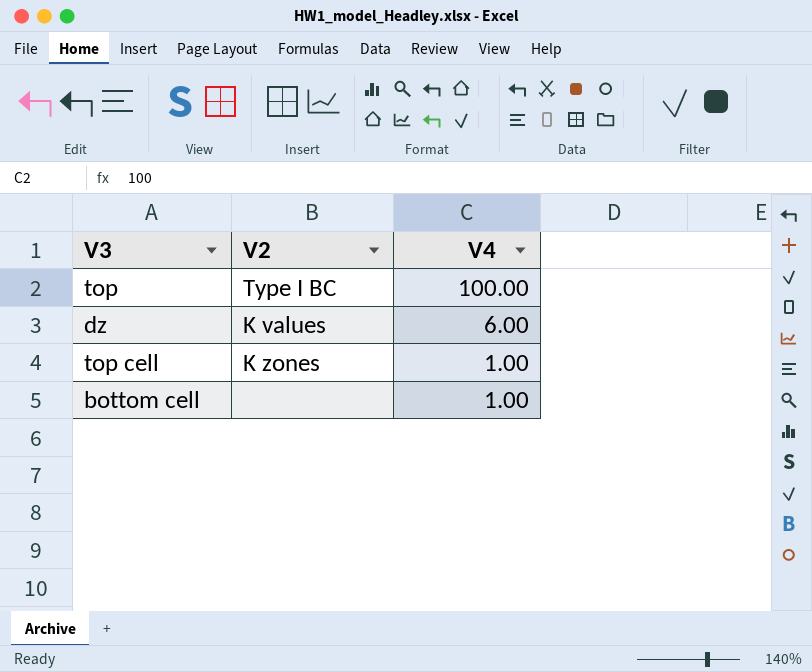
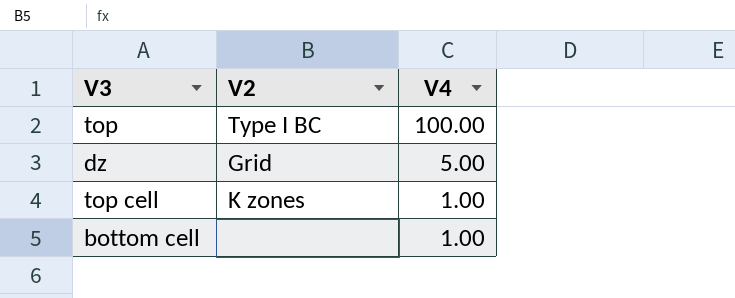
dz | V2: K values -> Grid
dz | V4: 6.00 -> 5.00

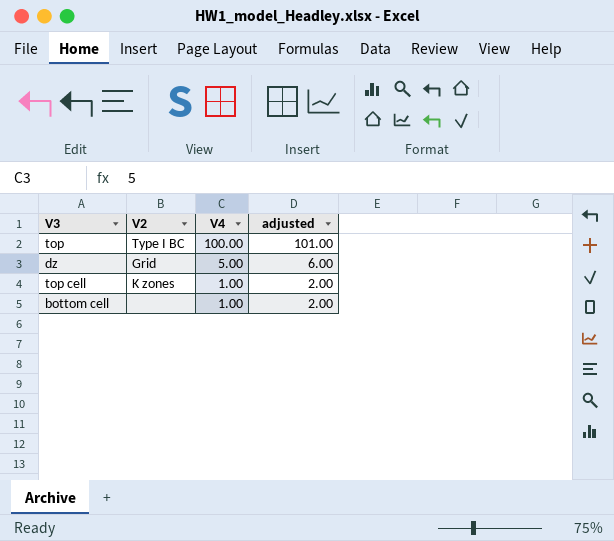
column adjusted | formula: none -> [V4] + 1

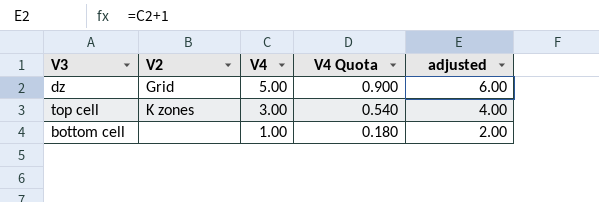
column V4 Quota | formula: none -> [V4] * 0.18
row top: Type I BC | 100.00 | 101.00 -> none
top cell | V4: 1.00 -> 3.00
top cell | adjusted: 2.00 -> 4.00

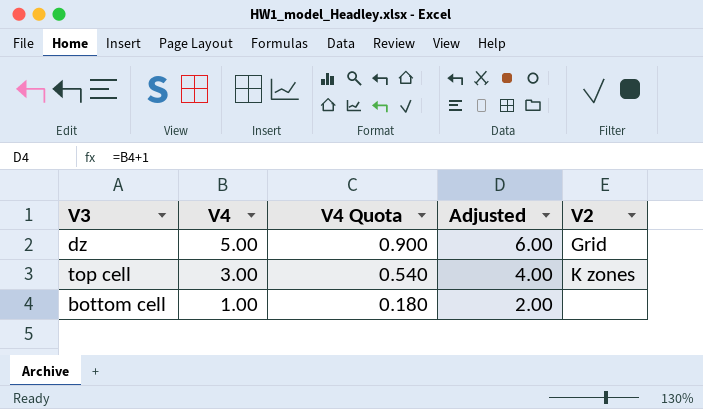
column name: adjusted -> Adjusted
column V2 | position: 2 -> 5

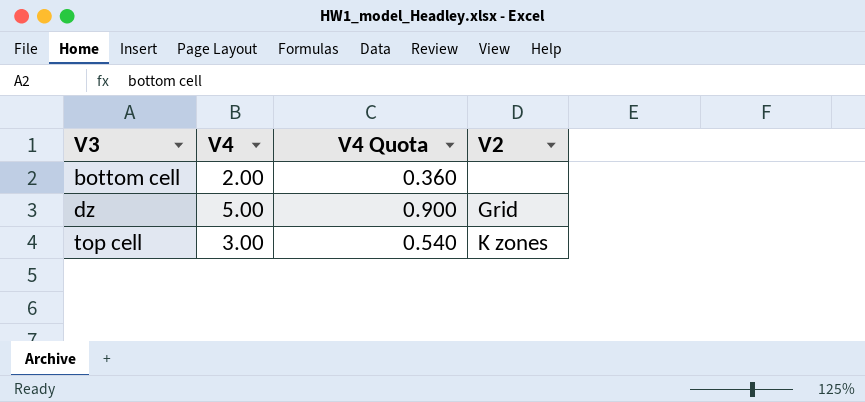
row order: V4 descending -> V3 ascending
column Adjusted | formula: [V4] + 1 -> none
bottom cell | V4: 1.00 -> 2.00
bottom cell | V4 Quota: 0.180 -> 0.360

